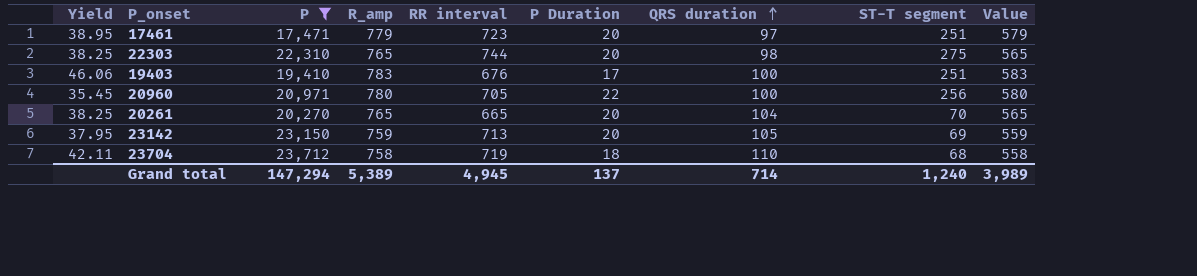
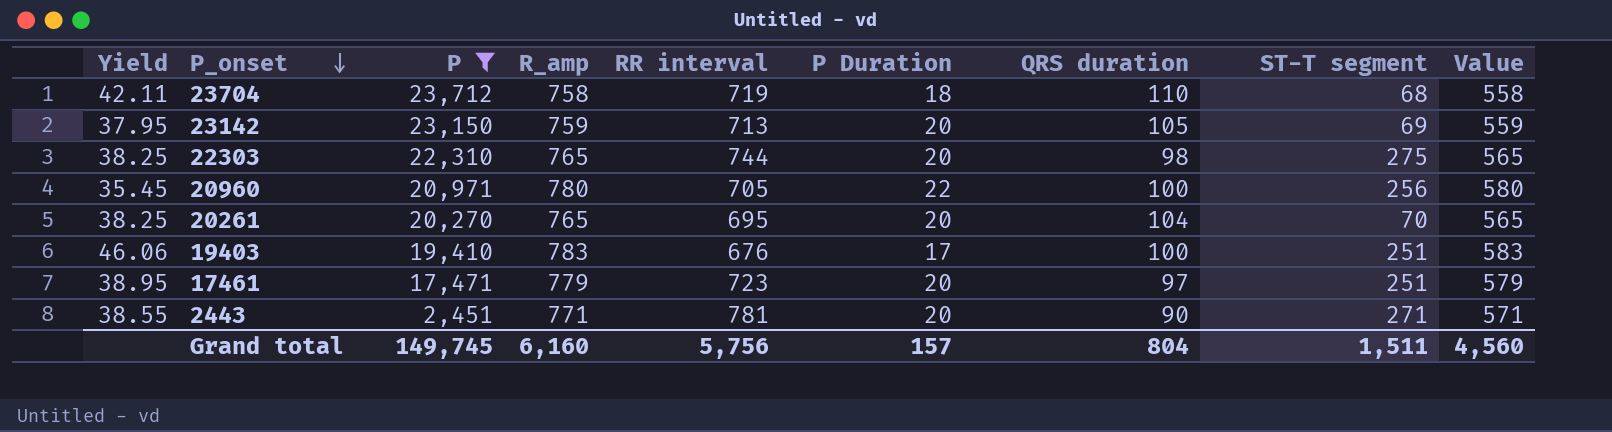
row order: QRS duration ascending -> P_onset descending
20261 | RR interval: 665 -> 695
row 2443: none -> 38.55 | 2,451 | 771 | 781 | 20 | 90 | 271 | 571
Grand total | P: 147,294 -> 149,745
Grand total | R_amp: 5,389 -> 6,160
Grand total | RR interval: 4,945 -> 5,756
Grand total | P Duration: 137 -> 157
Grand total | QRS duration: 714 -> 804
Grand total | ST-T segment: 1,240 -> 1,511
Grand total | Value: 3,989 -> 4,560

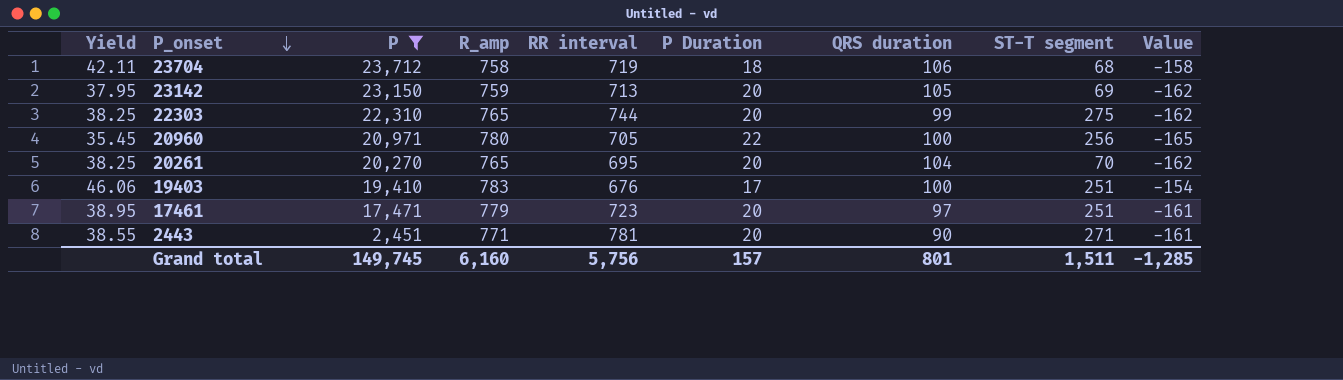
column Value | formula: [R_amp] - 200 -> [Yield] - 200
23704 | QRS duration: 110 -> 106
22303 | QRS duration: 98 -> 99
Grand total | QRS duration: 804 -> 801
Grand total | Value: 4,560 -> -1,285

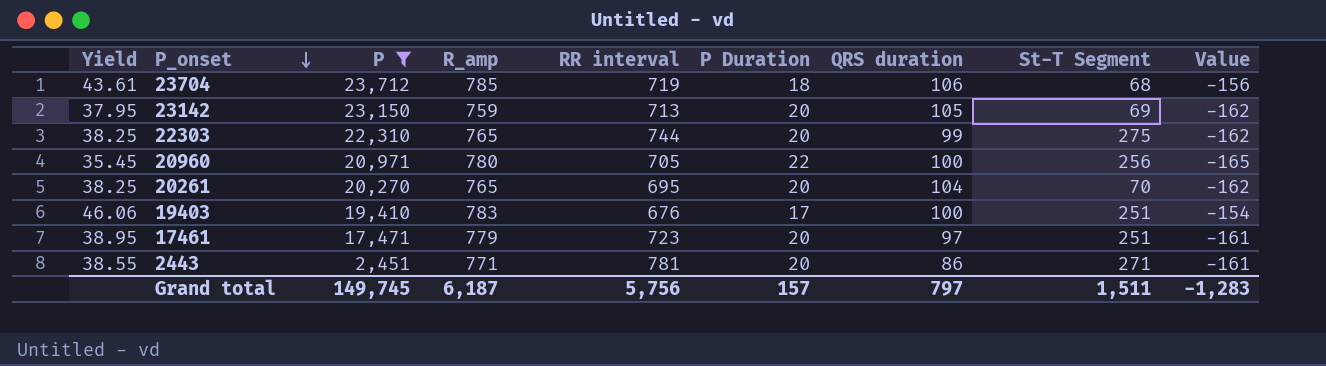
column name: ST-T segment -> St-T Segment
23704 | Yield: 42.11 -> 43.61
23704 | R_amp: 758 -> 785
23704 | Value: -158 -> -156
2443 | QRS duration: 90 -> 86
Grand total | R_amp: 6,160 -> 6,187
Grand total | QRS duration: 801 -> 797
Grand total | Value: -1,285 -> -1,283

